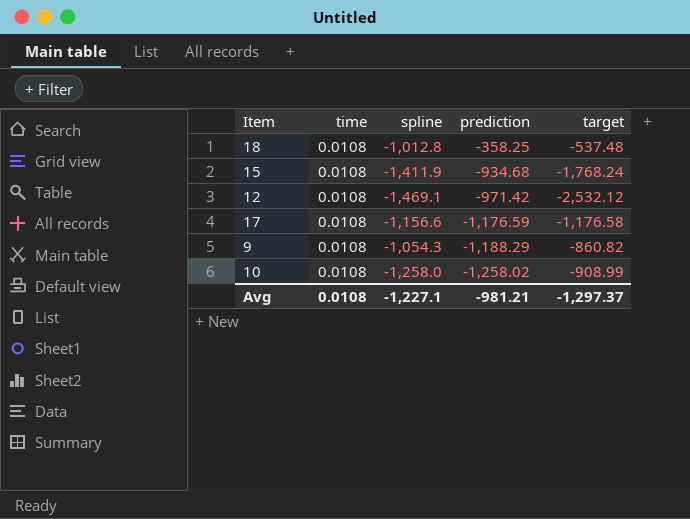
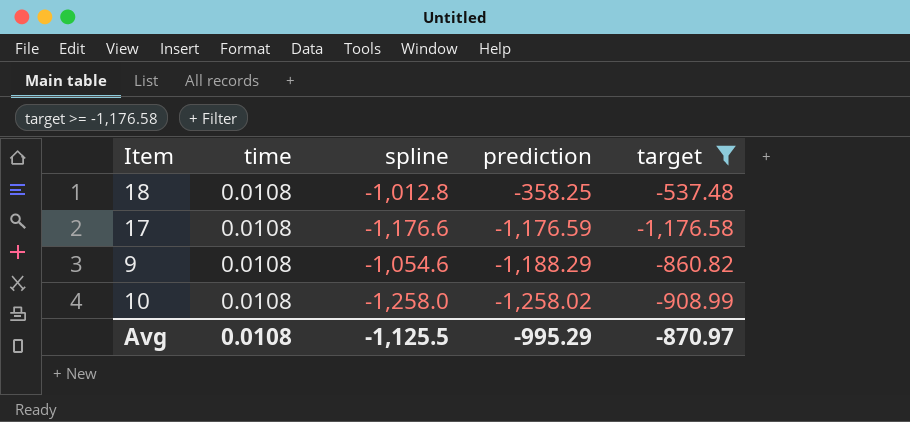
filter: none -> target >= -1,176.58
17 | spline: -1,156.6 -> -1,176.6
9 | spline: -1,054.3 -> -1,054.6
Avg | spline: -1,227.1 -> -1,125.5
Avg | prediction: -981.21 -> -995.29
Avg | target: -1,297.37 -> -870.97

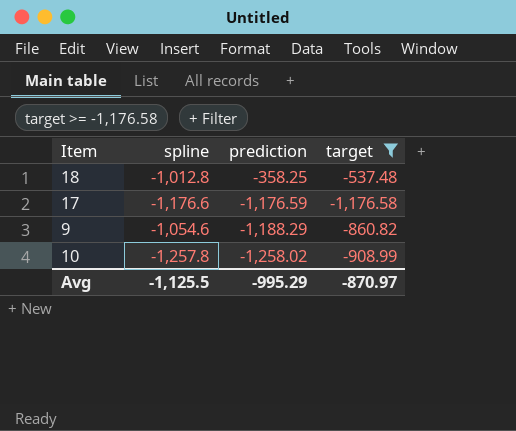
column time | position: 2 -> none
10 | spline: -1,258.0 -> -1,257.8

